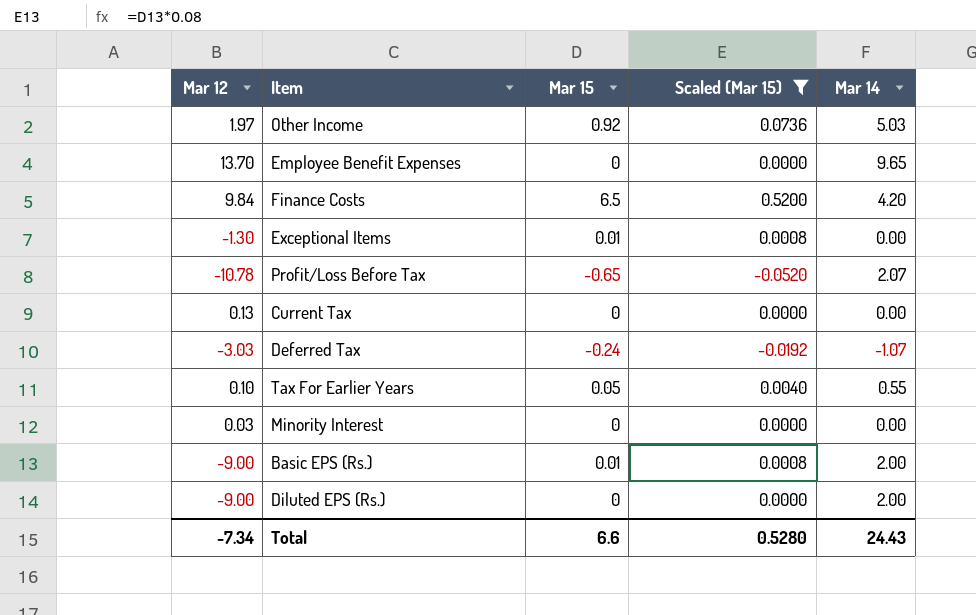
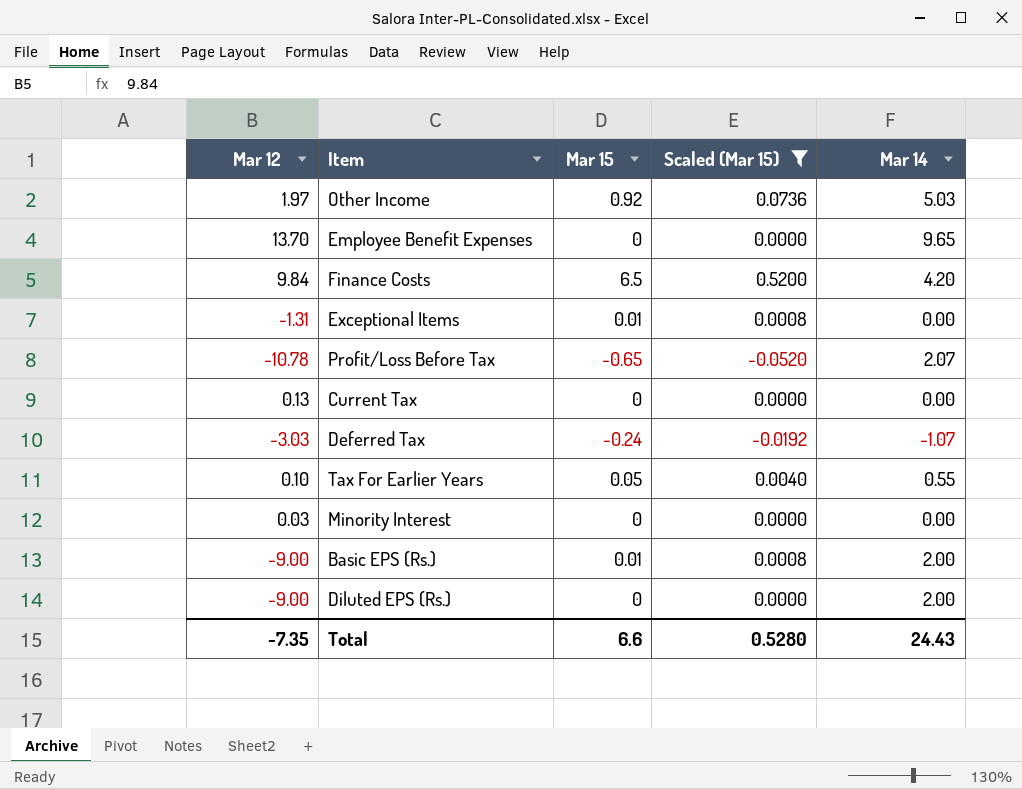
Exceptional Items | Mar 12: -1.30 -> -1.31
Total | Mar 12: -7.34 -> -7.35

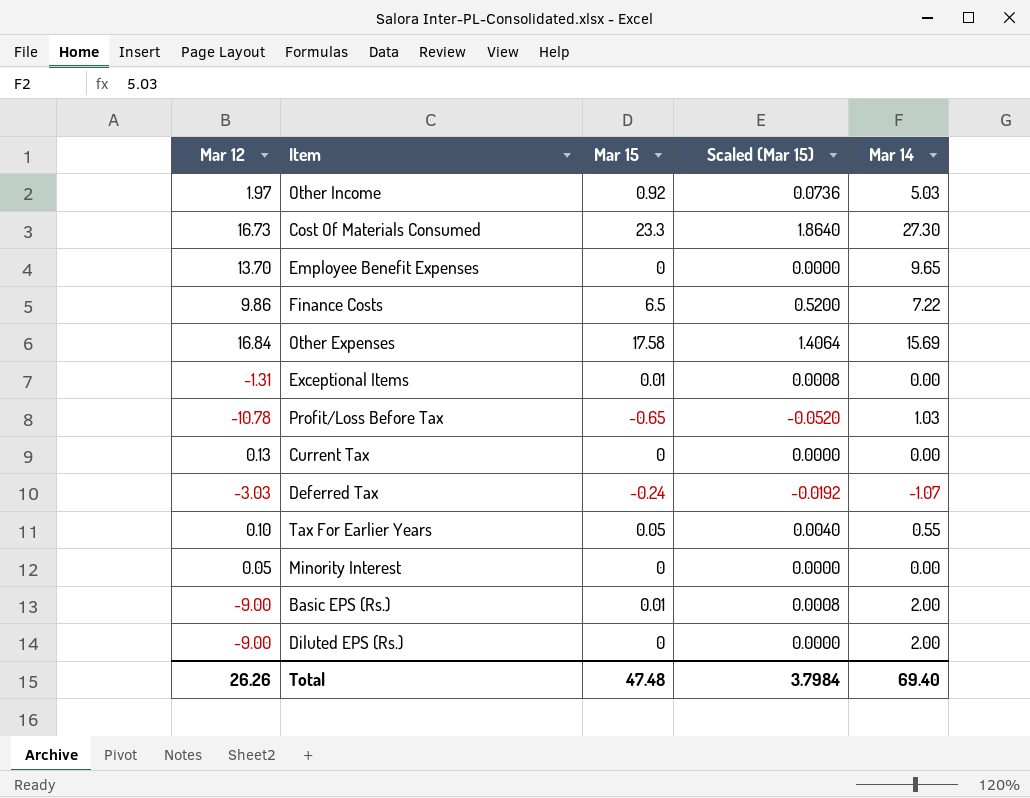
filter: Scaled (Mar 15) <= 0.5200 -> none
Finance Costs | Mar 12: 9.84 -> 9.86
Finance Costs | Mar 14: 4.20 -> 7.22
Profit/Loss Before Tax | Mar 14: 2.07 -> 1.03
Minority Interest | Mar 12: 0.03 -> 0.05
Total | Mar 12: -7.35 -> 26.26
Total | Mar 15: 6.6 -> 47.48
Total | Scaled (Mar 15): 0.5280 -> 3.7984
Total | Mar 14: 24.43 -> 69.40

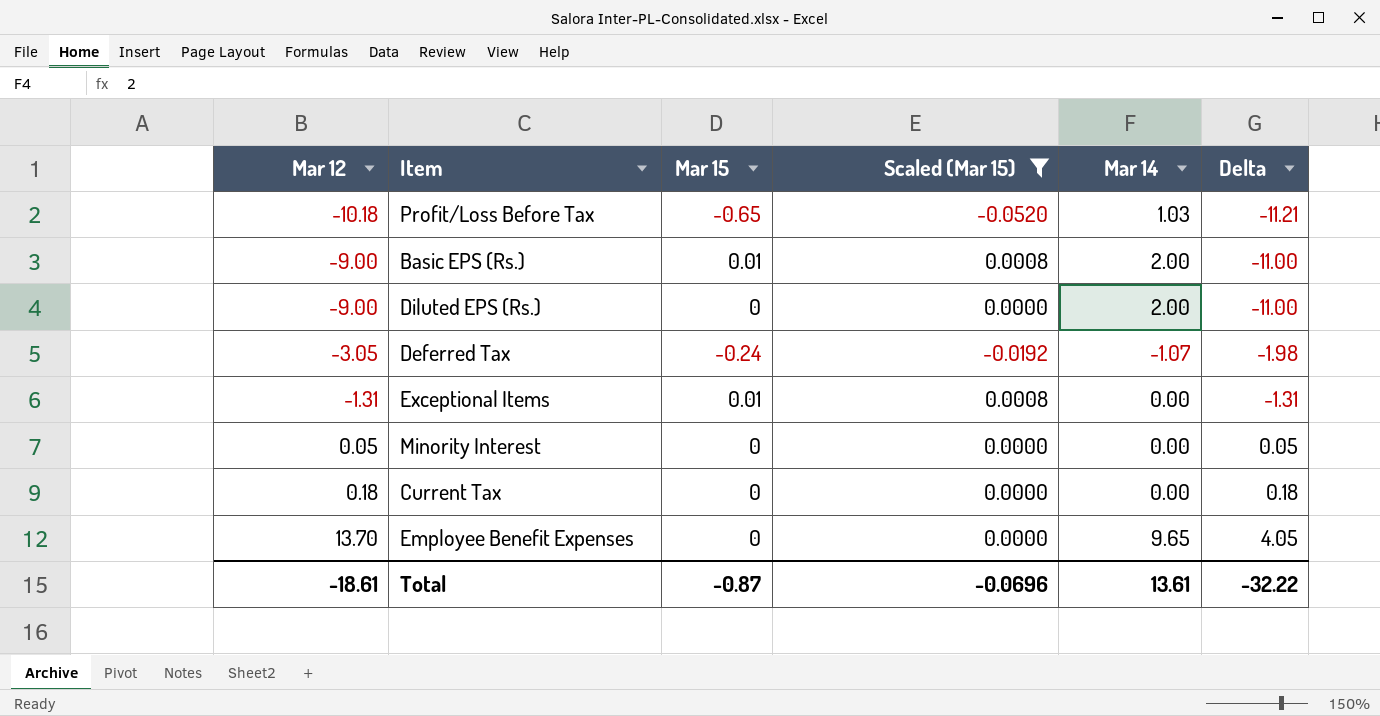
filter: none -> Scaled (Mar 15) <= 0.0008
row order: none -> Mar 12 ascending
column Delta | formula: none -> [Mar 12] - [Mar 14]
Profit/Loss Before Tax | Mar 12: -10.78 -> -10.18
Deferred Tax | Mar 12: -3.03 -> -3.05
Current Tax | Mar 12: 0.13 -> 0.18
Total | Mar 12: 26.26 -> -18.61
Total | Mar 15: 47.48 -> -0.87
Total | Scaled (Mar 15): 3.7984 -> -0.0696
Total | Mar 14: 69.40 -> 13.61

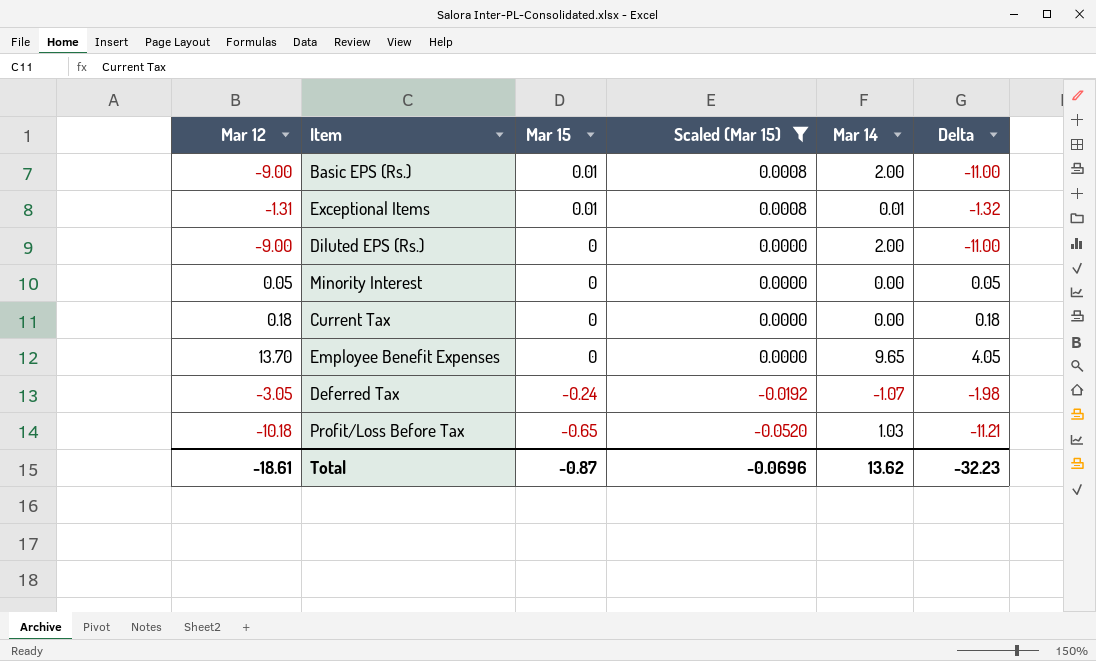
row order: Mar 12 ascending -> Mar 15 descending
Exceptional Items | Mar 14: 0.00 -> 0.01
Exceptional Items | Delta: -1.31 -> -1.32
Total | Mar 14: 13.61 -> 13.62
Total | Delta: -32.22 -> -32.23

